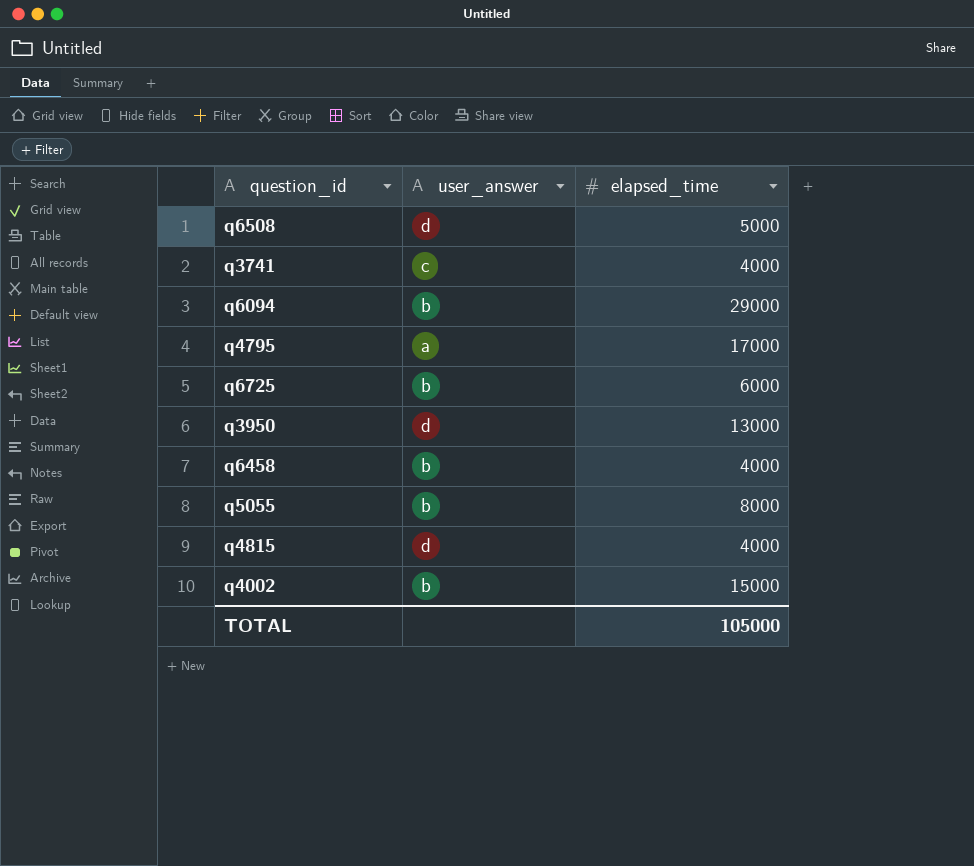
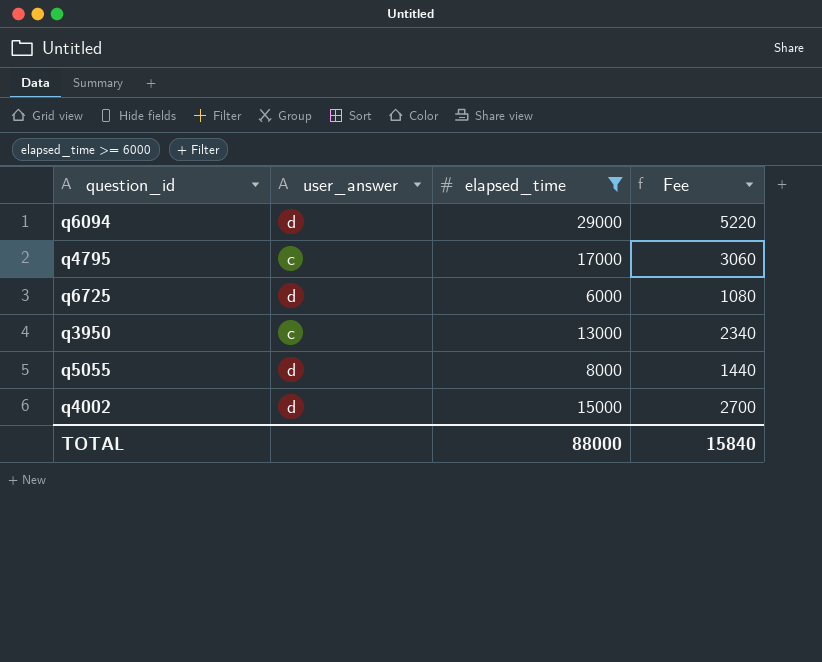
filter: none -> elapsed_time >= 6000
column Fee | formula: none -> [elapsed_time] * 0.18
q6094 | user_answer: b -> d
q4795 | user_answer: a -> c
q6725 | user_answer: b -> d
q3950 | user_answer: d -> c
q5055 | user_answer: b -> d
q4002 | user_answer: b -> d
TOTAL | elapsed_time: 105000 -> 88000

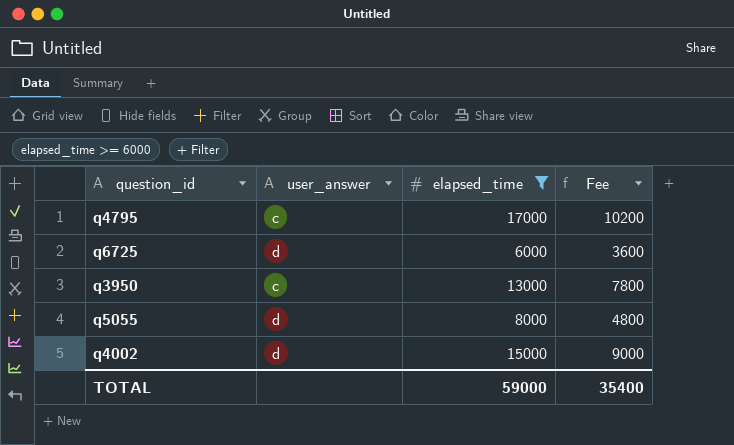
column Fee | formula: [elapsed_time] * 0.18 -> [elapsed_time] * 0.6
row q6094: d | 29000 | 5220 -> none
TOTAL | elapsed_time: 88000 -> 59000
TOTAL | Fee: 15840 -> 35400

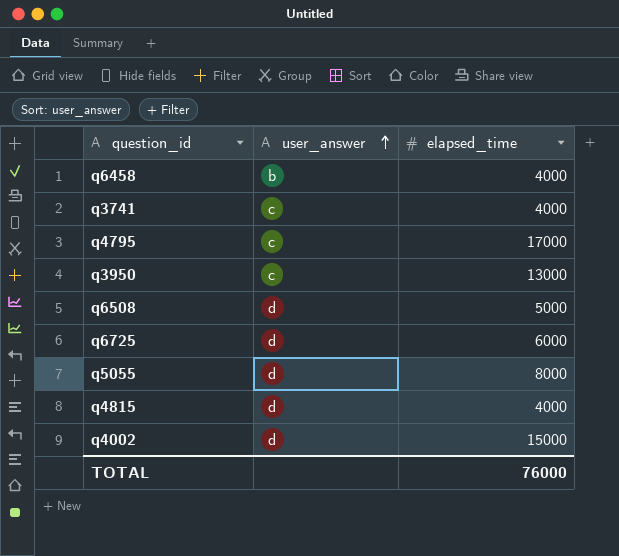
filter: elapsed_time >= 6000 -> none
row order: none -> user_answer ascending
column Fee | formula: [elapsed_time] * 0.6 -> none
TOTAL | elapsed_time: 59000 -> 76000

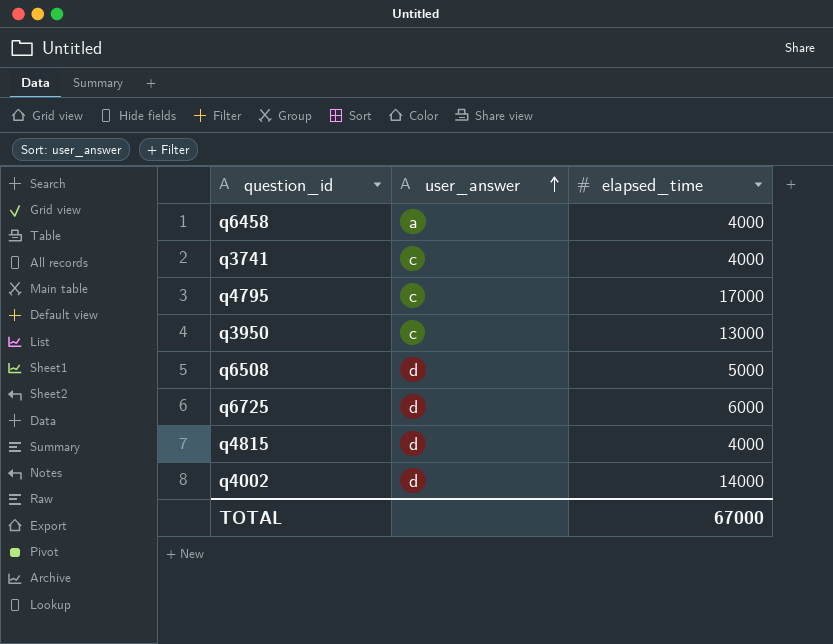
row q5055: d | 8000 -> none
q6458 | user_answer: b -> a
q4002 | elapsed_time: 15000 -> 14000
TOTAL | elapsed_time: 76000 -> 67000

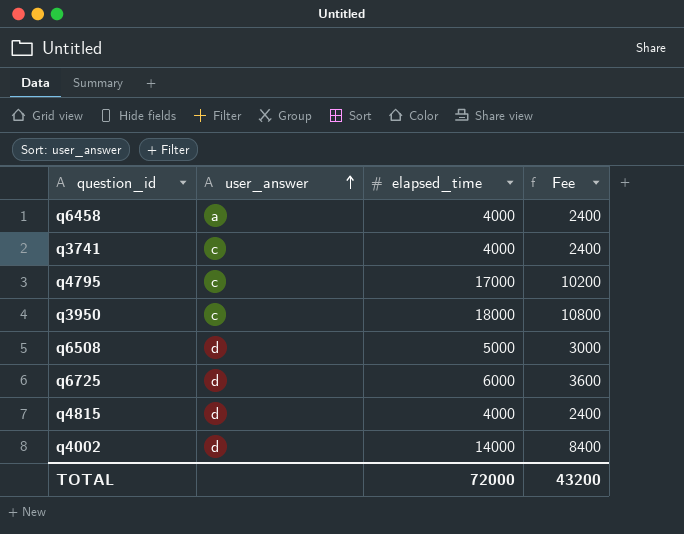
column Fee | formula: none -> [elapsed_time] * 0.6
q3950 | elapsed_time: 13000 -> 18000
TOTAL | elapsed_time: 67000 -> 72000

